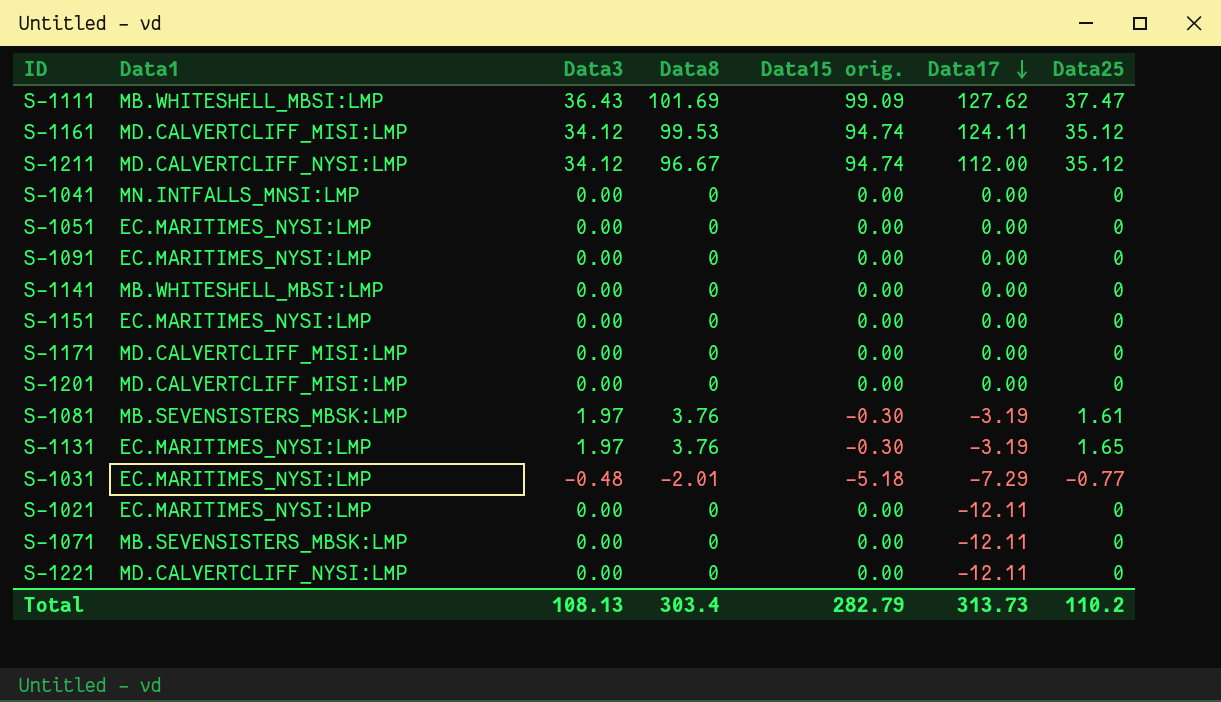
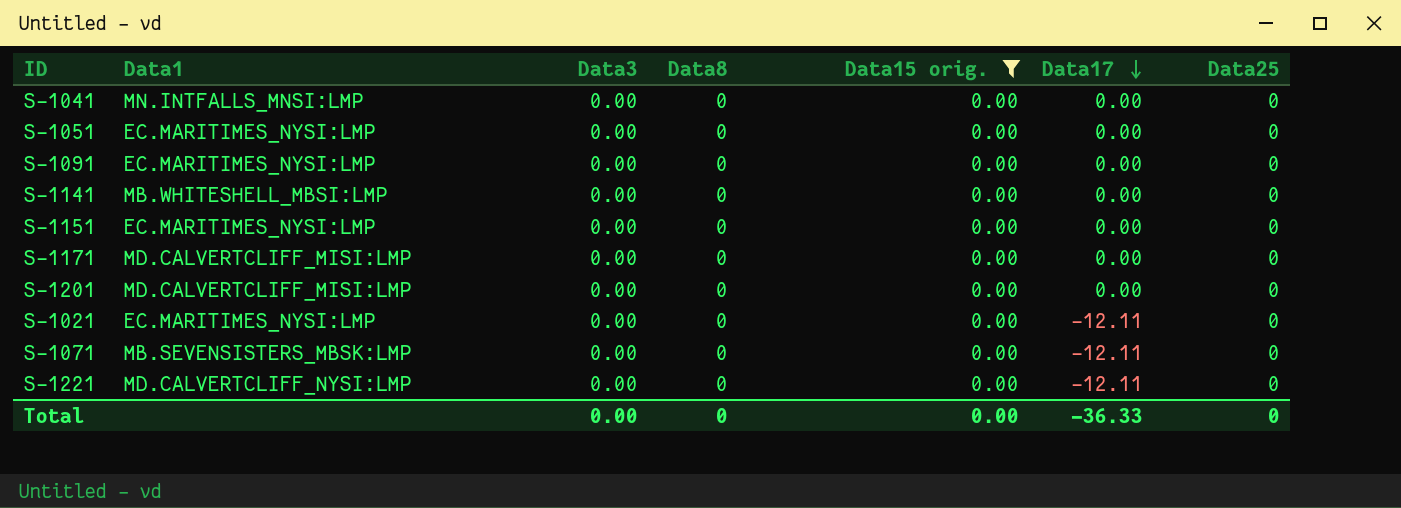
filter: none -> Data15 orig. = 0.00
Total | Data3: 108.13 -> 0.00
Total | Data8: 303.4 -> 0
Total | Data15 orig.: 282.79 -> 0.00
Total | Data17: 313.73 -> -36.33
Total | Data25: 110.2 -> 0

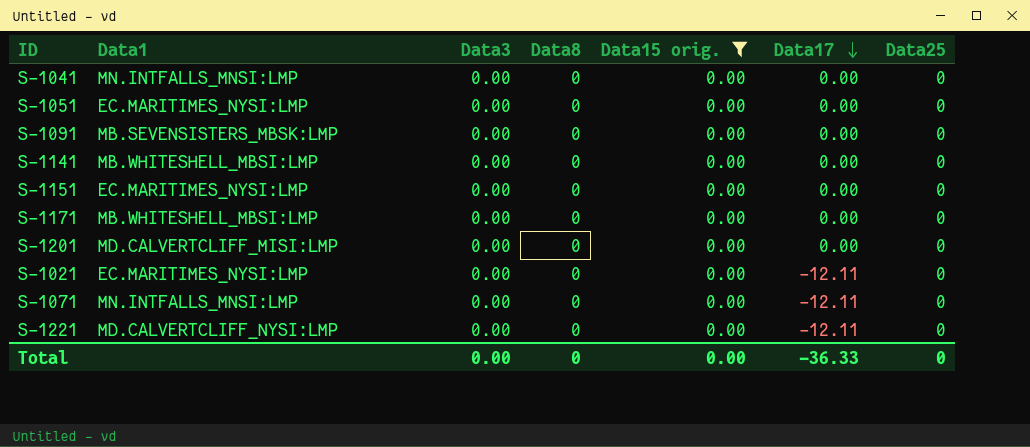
S-1091 | Data1: EC.MARITIMES_NYSI:LMP -> MB.SEVENSISTERS_MBSK:LMP
S-1171 | Data1: MD.CALVERTCLIFF_MISI:LMP -> MB.WHITESHELL_MBSI:LMP
S-1071 | Data1: MB.SEVENSISTERS_MBSK:LMP -> MN.INTFALLS_MNSI:LMP

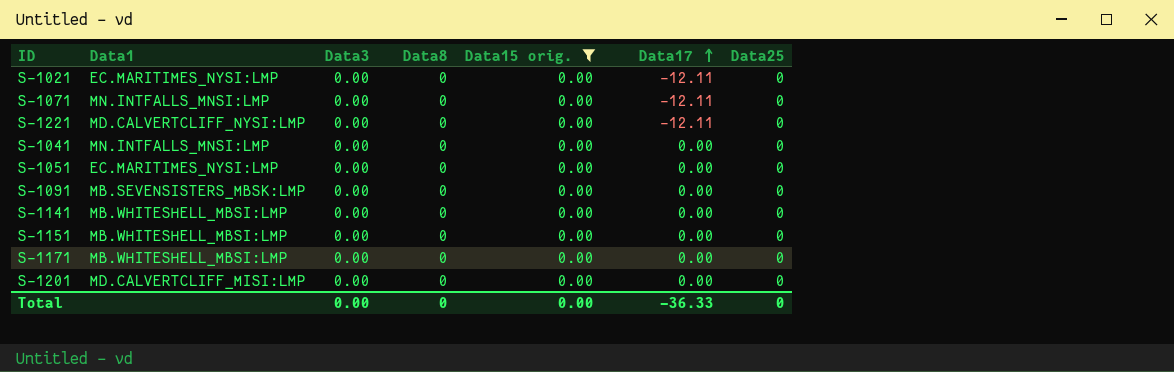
row order: Data17 descending -> Data17 ascending
S-1151 | Data1: EC.MARITIMES_NYSI:LMP -> MB.WHITESHELL_MBSI:LMP

